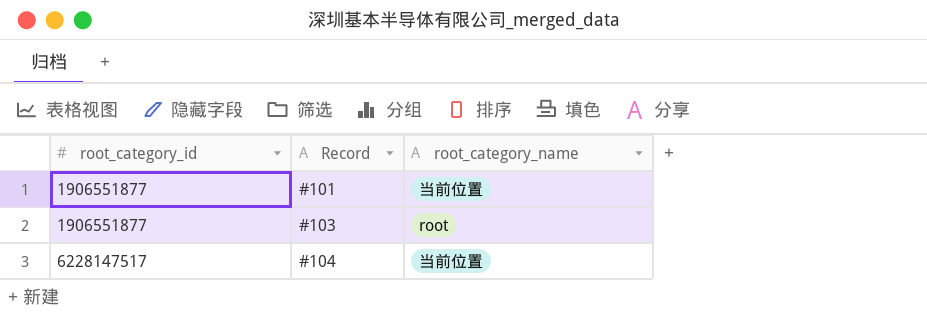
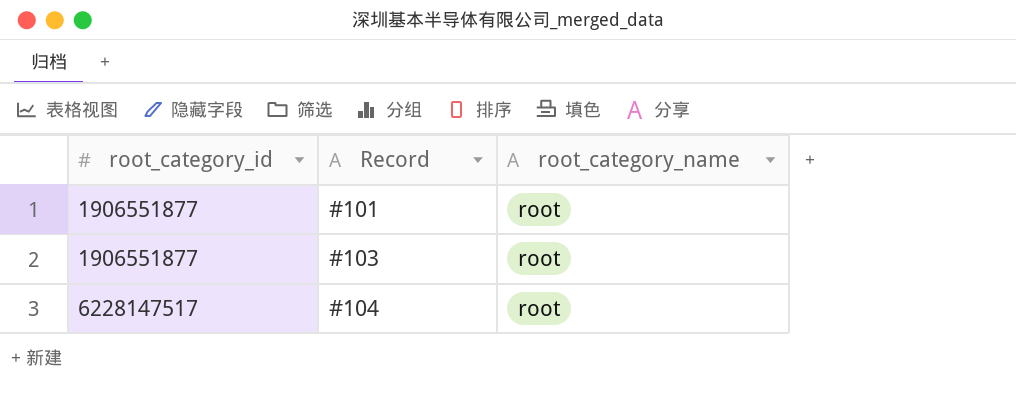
#101 | root_category_name: 当前位置 -> root
#104 | root_category_name: 当前位置 -> root

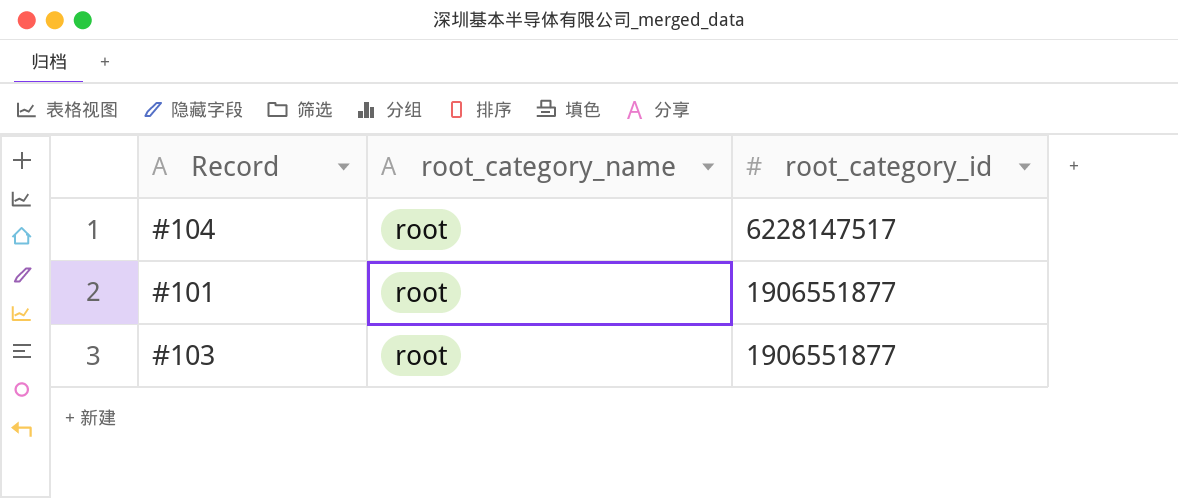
row order: root_category_id ascending -> root_category_id descending
column root_category_id | position: 1 -> 3

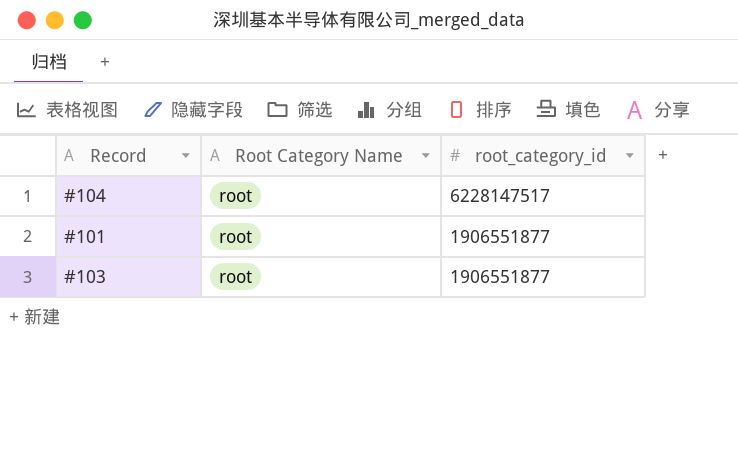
column name: root_category_name -> Root Category Name

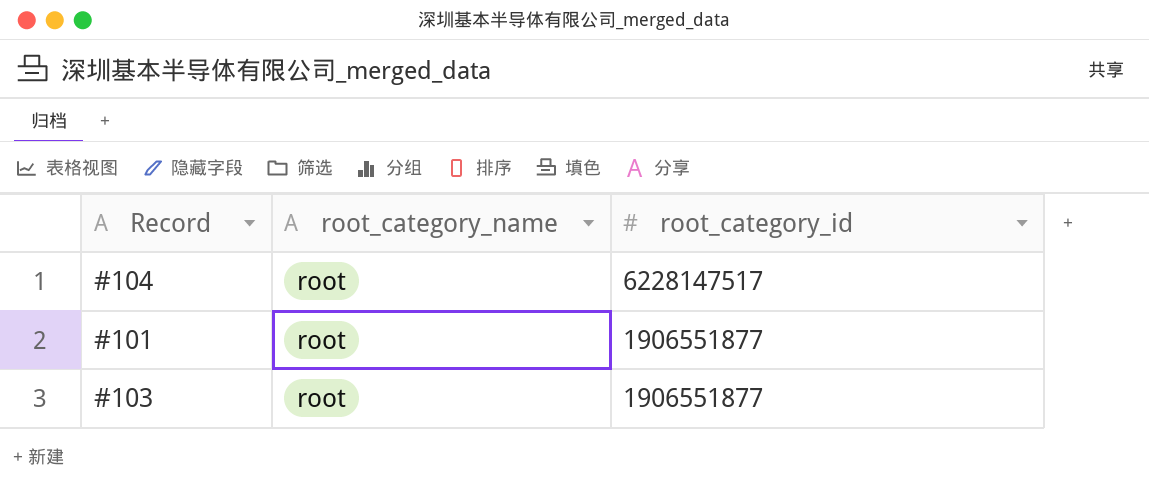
column name: Root Category Name -> root_category_name

